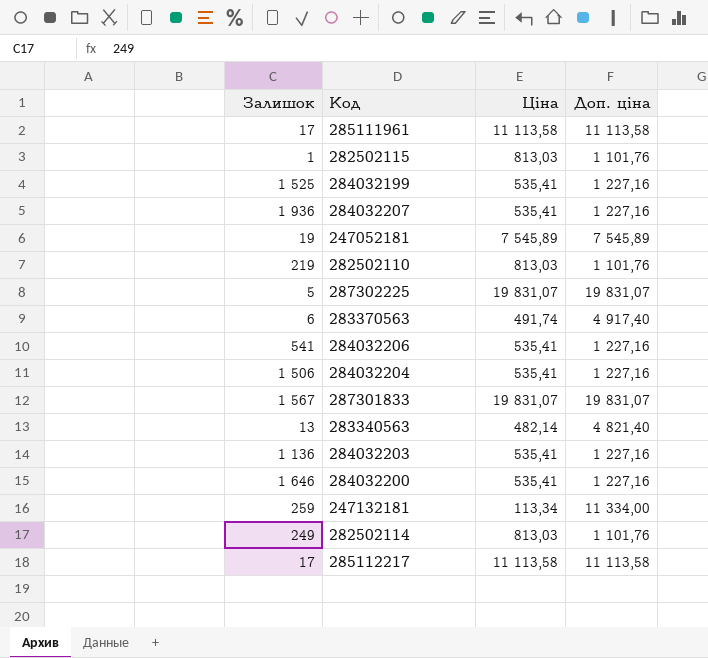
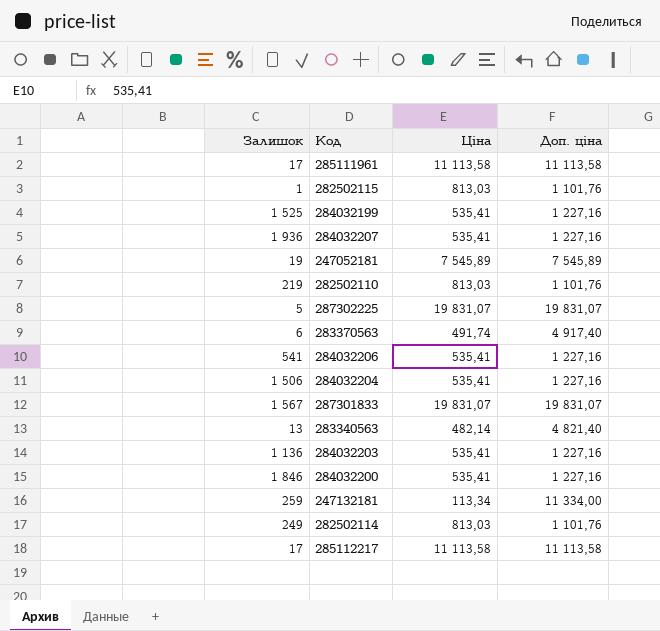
284032200 | Залишок: 1 646 -> 1 846

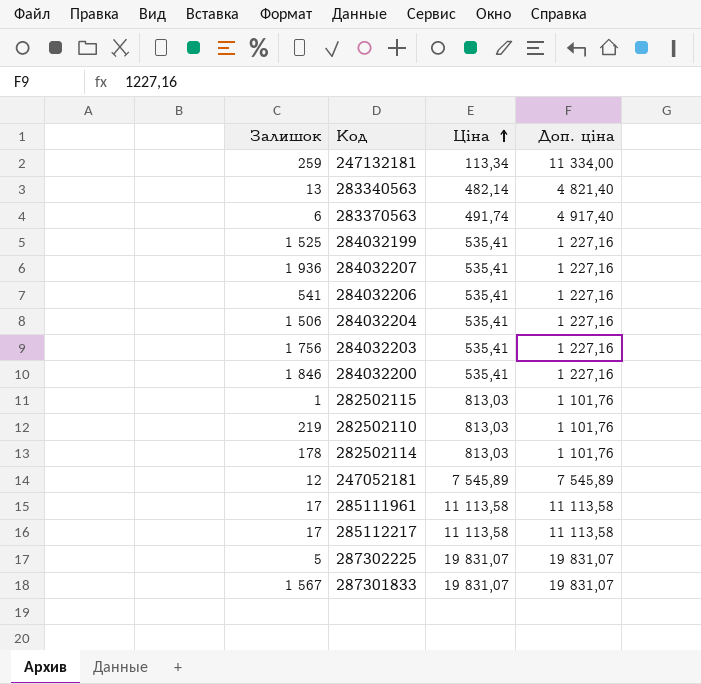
row order: none -> Ціна ascending
284032203 | Залишок: 1 136 -> 1 756
282502114 | Залишок: 249 -> 178
247052181 | Залишок: 19 -> 12

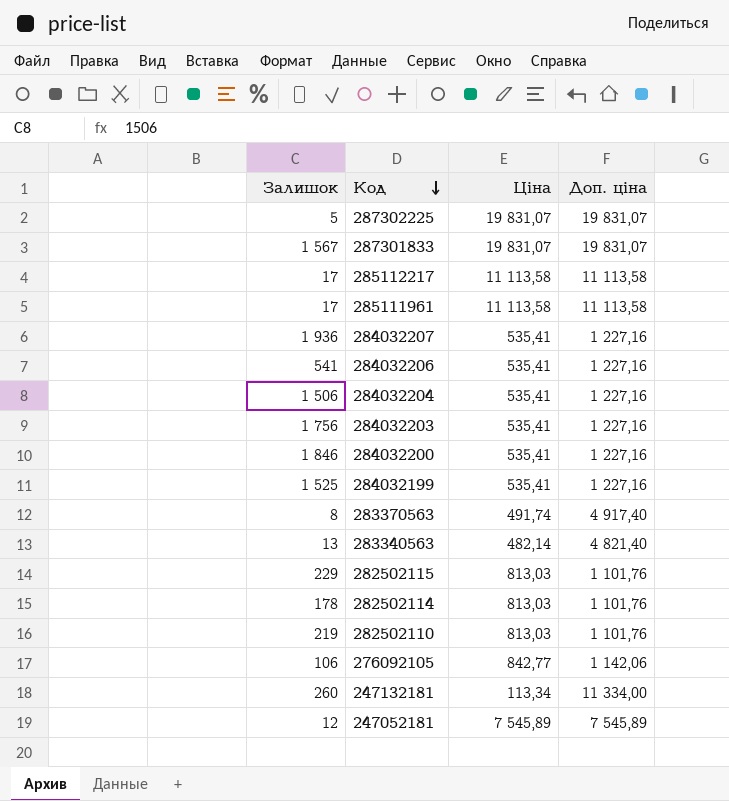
row order: Ціна ascending -> Код descending
283370563 | Залишок: 6 -> 8
282502115 | Залишок: 1 -> 229
row 276092105: none -> 106 | 842,77 | 1 142,06
247132181 | Залишок: 259 -> 260

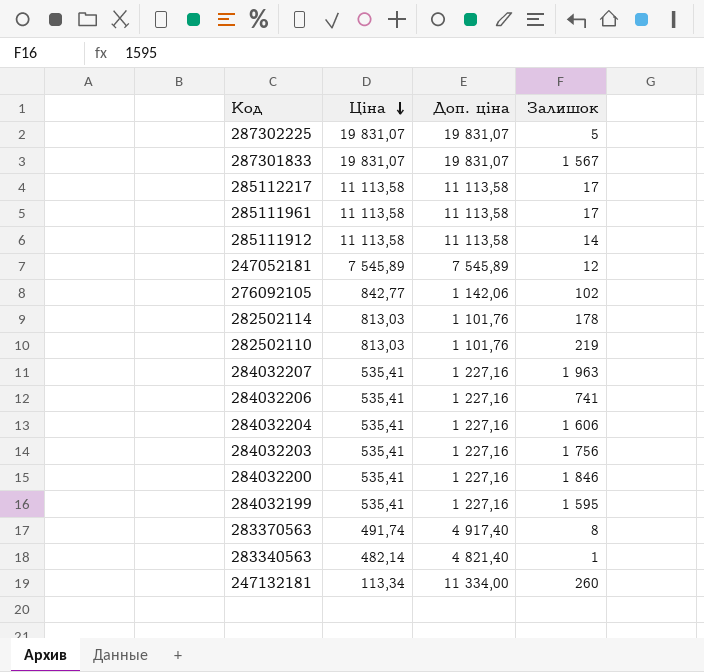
row order: Код descending -> Ціна descending
column Залишок | position: 1 -> 4
row 282502115: 229 | 813,03 | 1 101,76 -> none
row 285111912: none -> 11 113,58 | 11 113,58 | 14
276092105 | Залишок: 106 -> 102
284032207 | Залишок: 1 936 -> 1 963
284032206 | Залишок: 541 -> 741
284032204 | Залишок: 1 506 -> 1 606
284032199 | Залишок: 1 525 -> 1 595
283340563 | Залишок: 13 -> 1

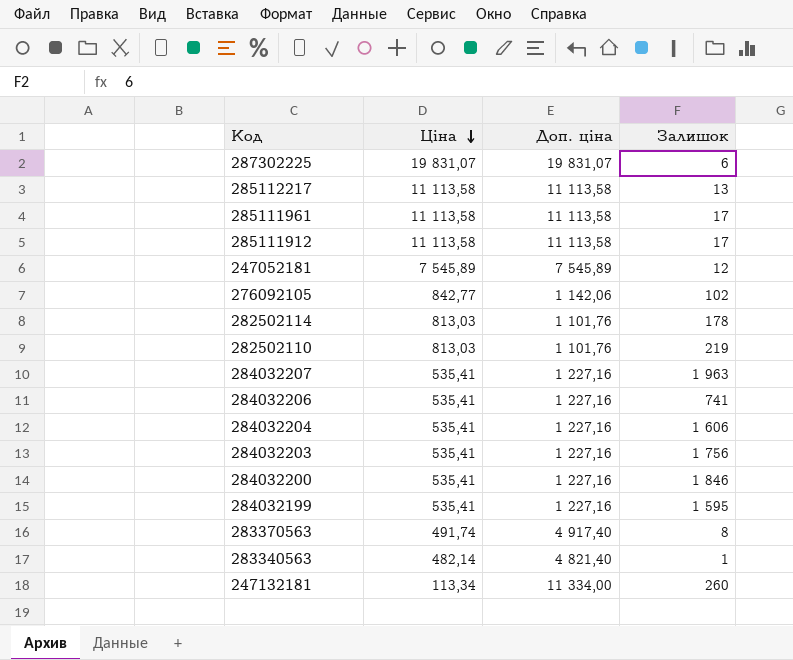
row 287301833: 19 831,07 | 19 831,07 | 1 567 -> none
287302225 | Залишок: 5 -> 6
285112217 | Залишок: 17 -> 13
285111912 | Залишок: 14 -> 17

